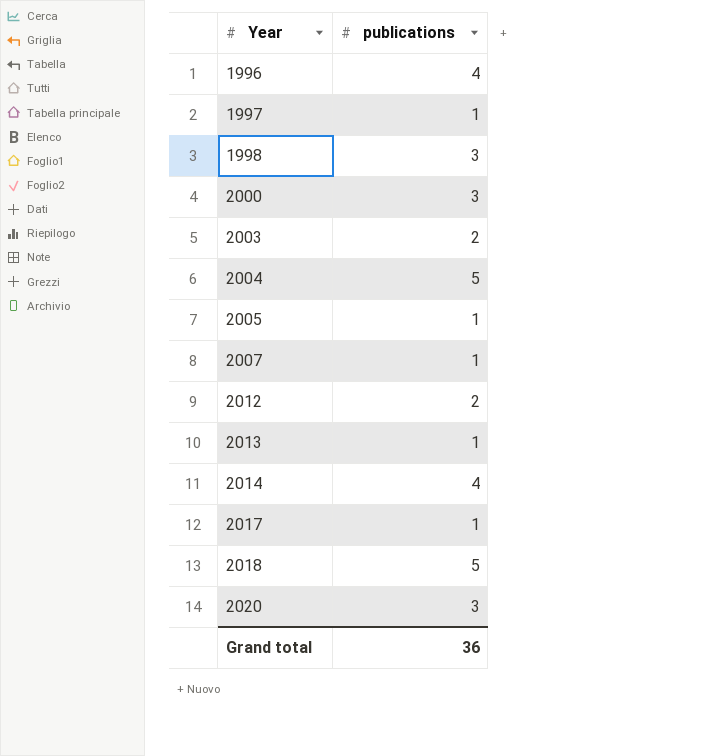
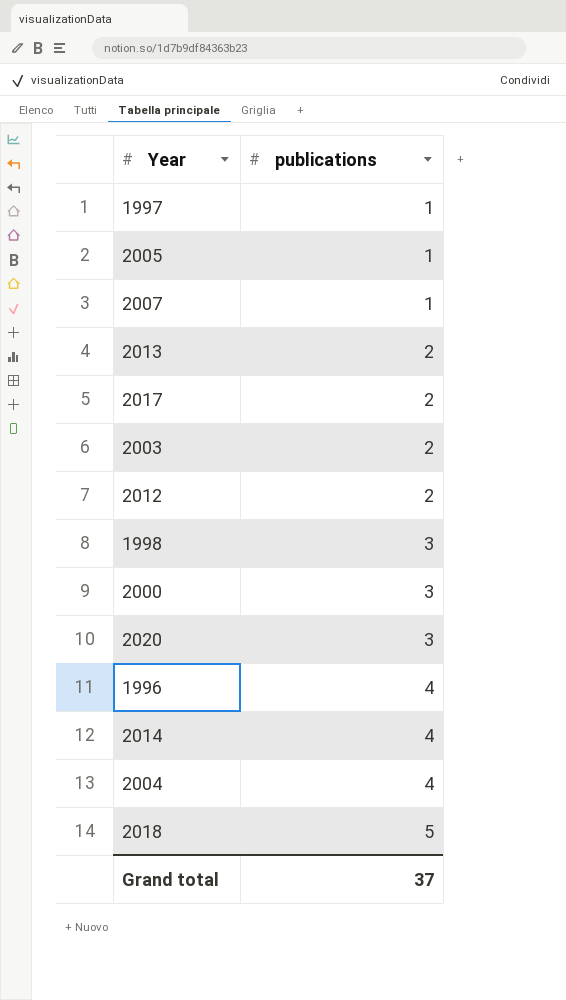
row order: Year ascending -> publications ascending
2013 | publications: 1 -> 2
2017 | publications: 1 -> 2
2004 | publications: 5 -> 4
Grand total | publications: 36 -> 37

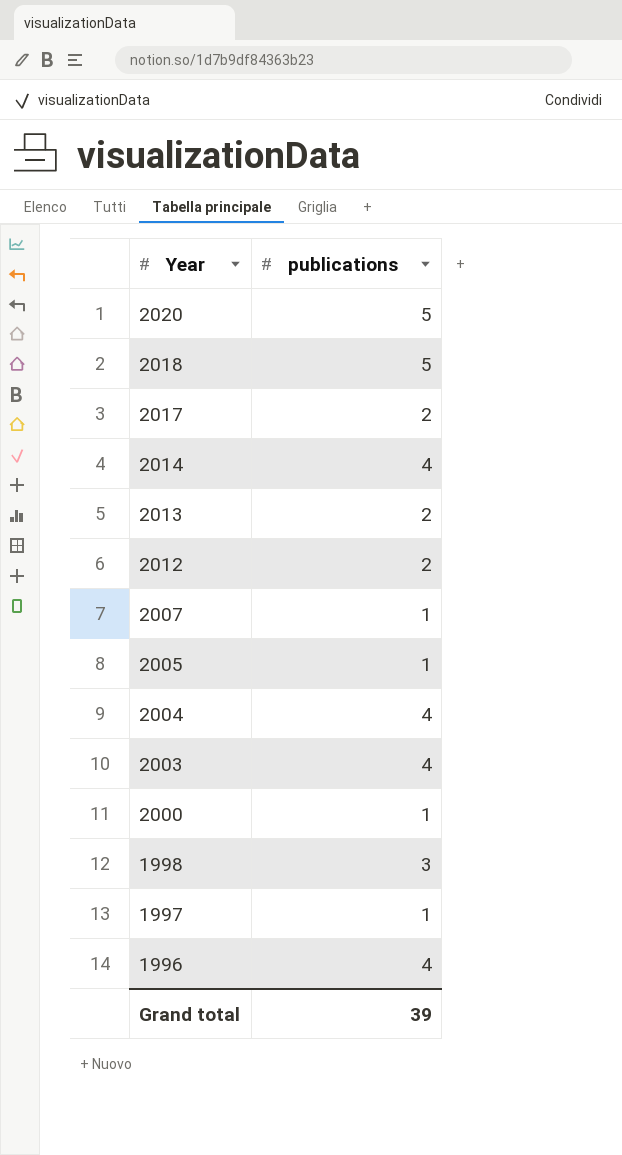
row order: publications ascending -> Year descending
2020 | publications: 3 -> 5
2003 | publications: 2 -> 4
2000 | publications: 3 -> 1
Grand total | publications: 37 -> 39

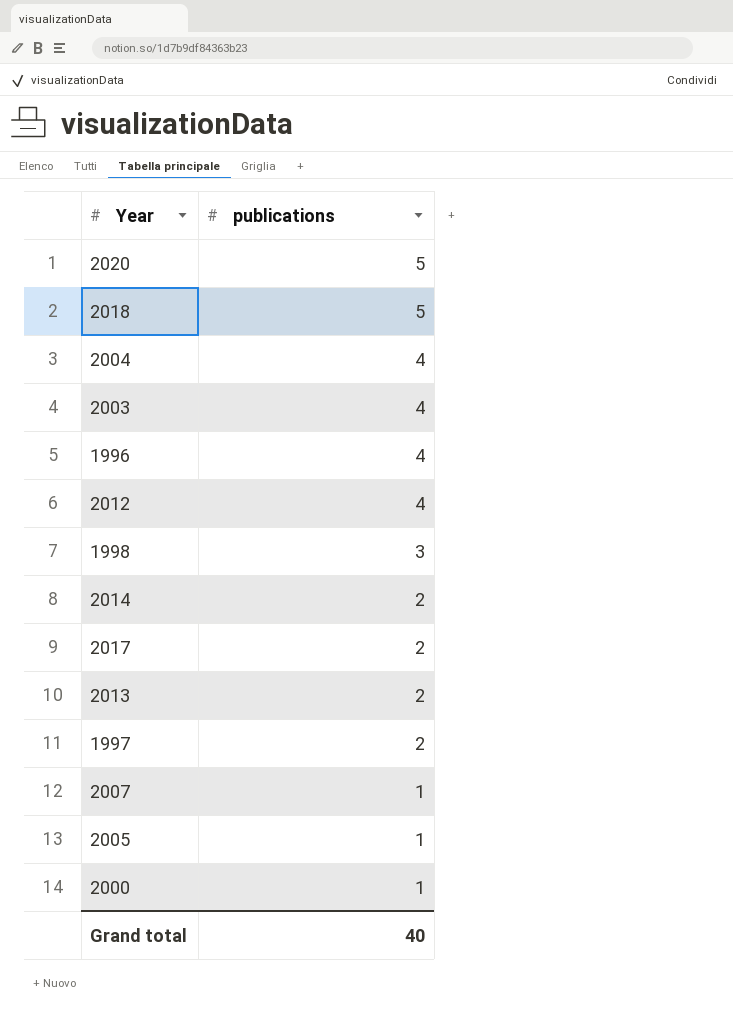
row order: Year descending -> publications descending
2012 | publications: 2 -> 4
2014 | publications: 4 -> 2
1997 | publications: 1 -> 2
Grand total | publications: 39 -> 40

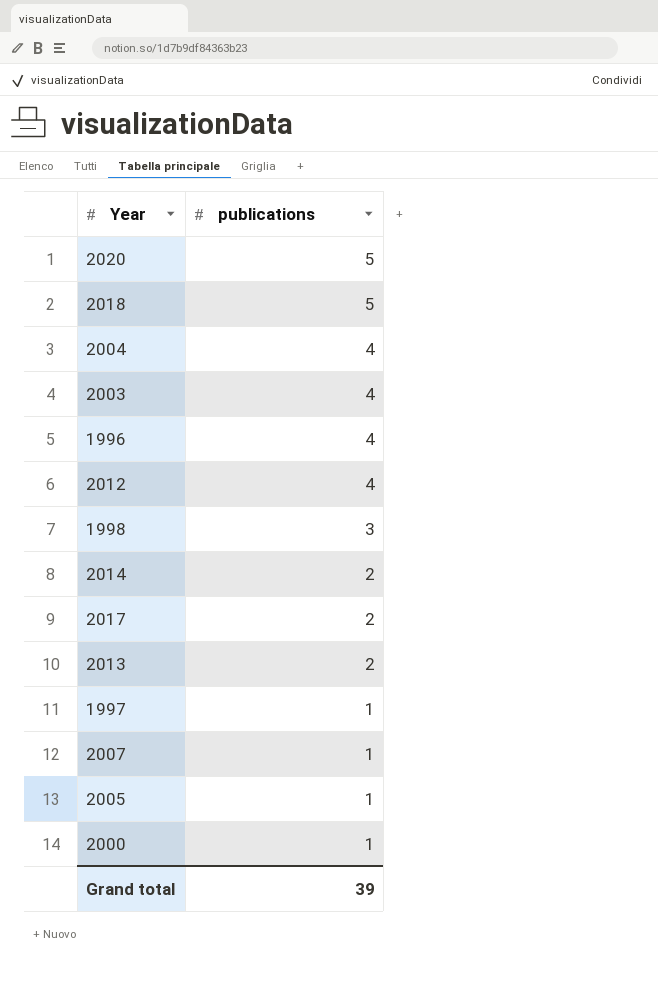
1997 | publications: 2 -> 1
Grand total | publications: 40 -> 39

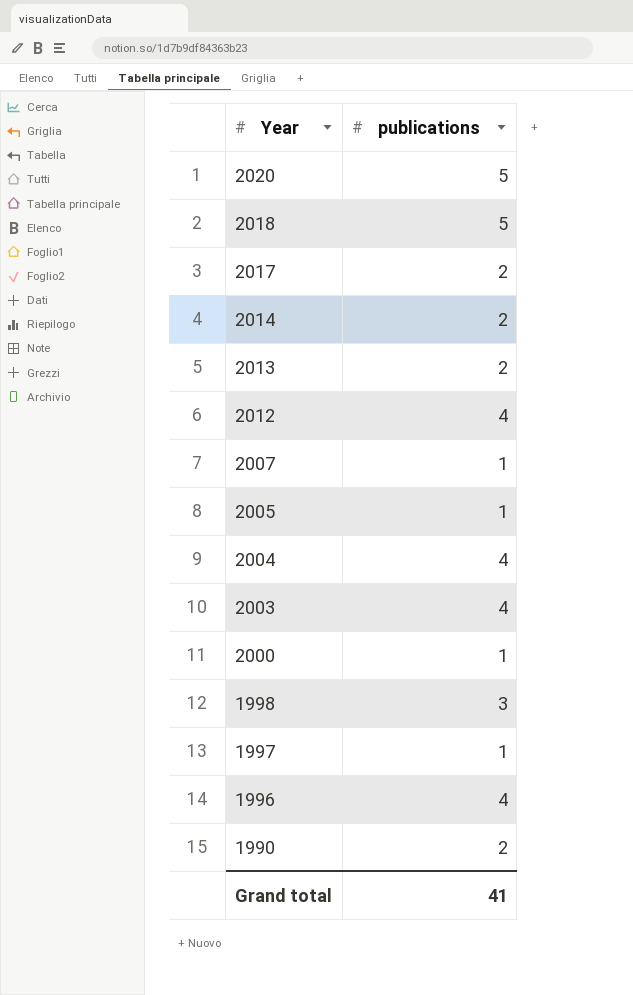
row order: publications descending -> Year descending
row 1990: none -> 2
Grand total | publications: 39 -> 41

